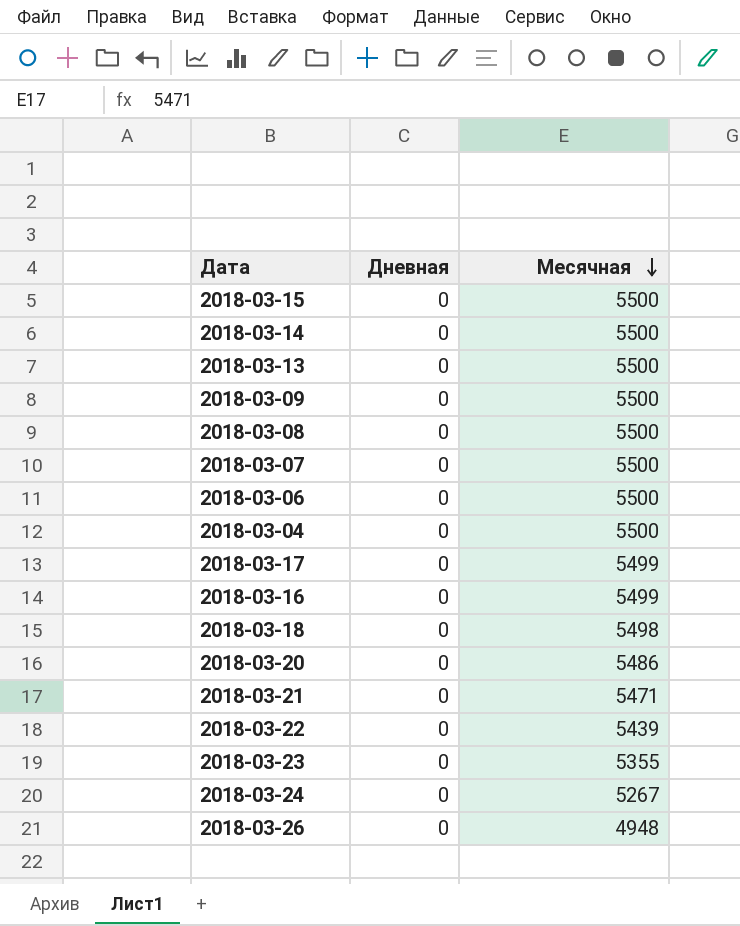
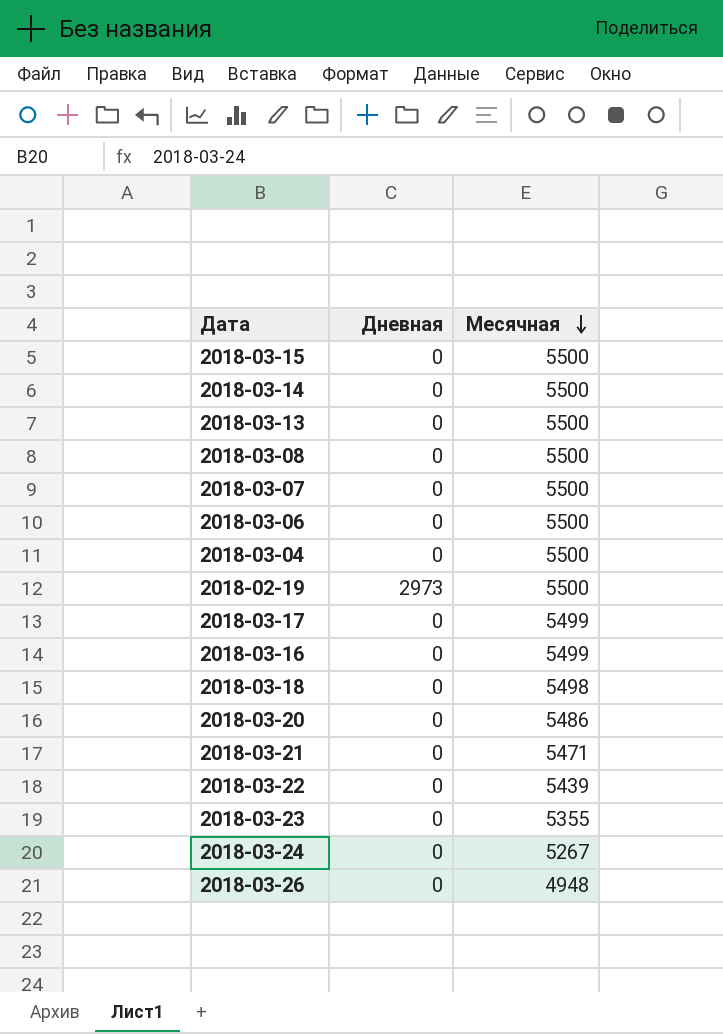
row 2018-03-09: 0 | 5500 -> none
row 2018-02-19: none -> 2973 | 5500

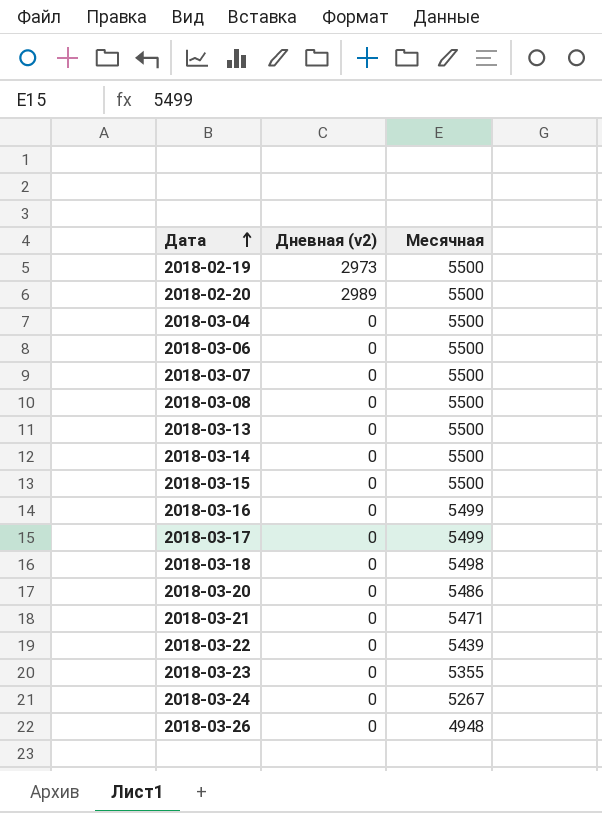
row order: Месячная descending -> Дата ascending
column name: Дневная -> Дневная (v2)
row 2018-02-20: none -> 2989 | 5500

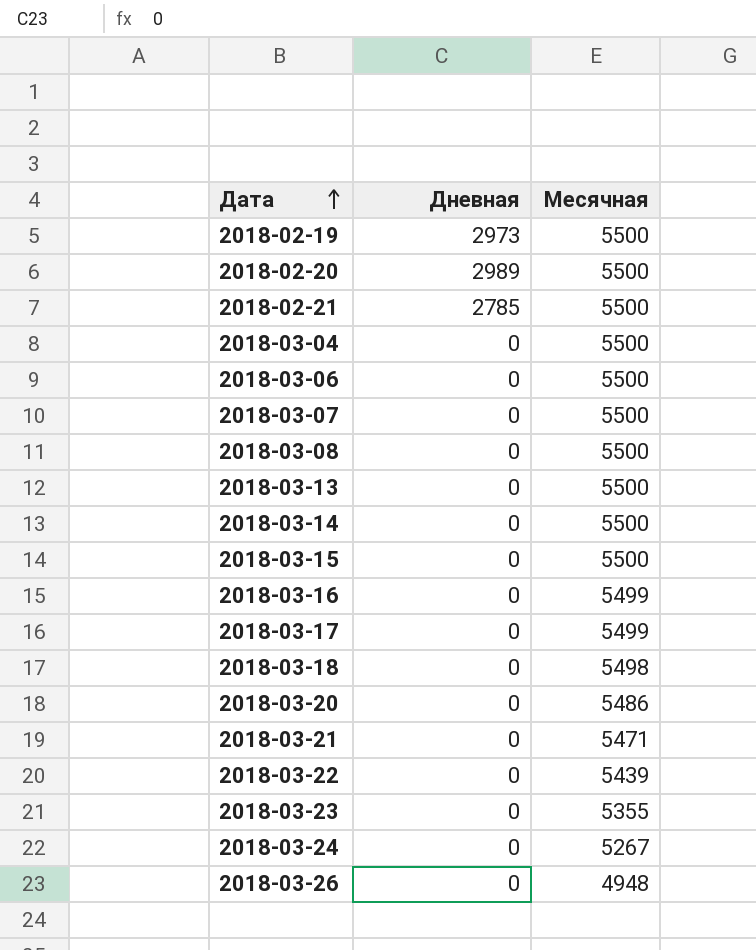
column name: Дневная (v2) -> Дневная
row 2018-02-21: none -> 2785 | 5500

